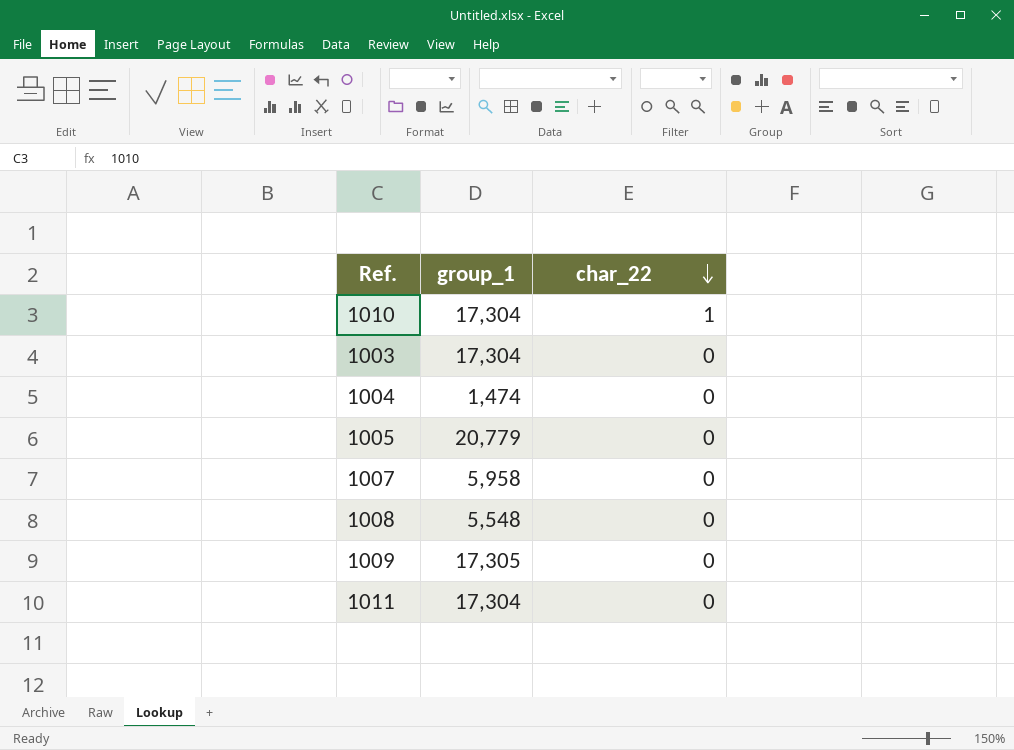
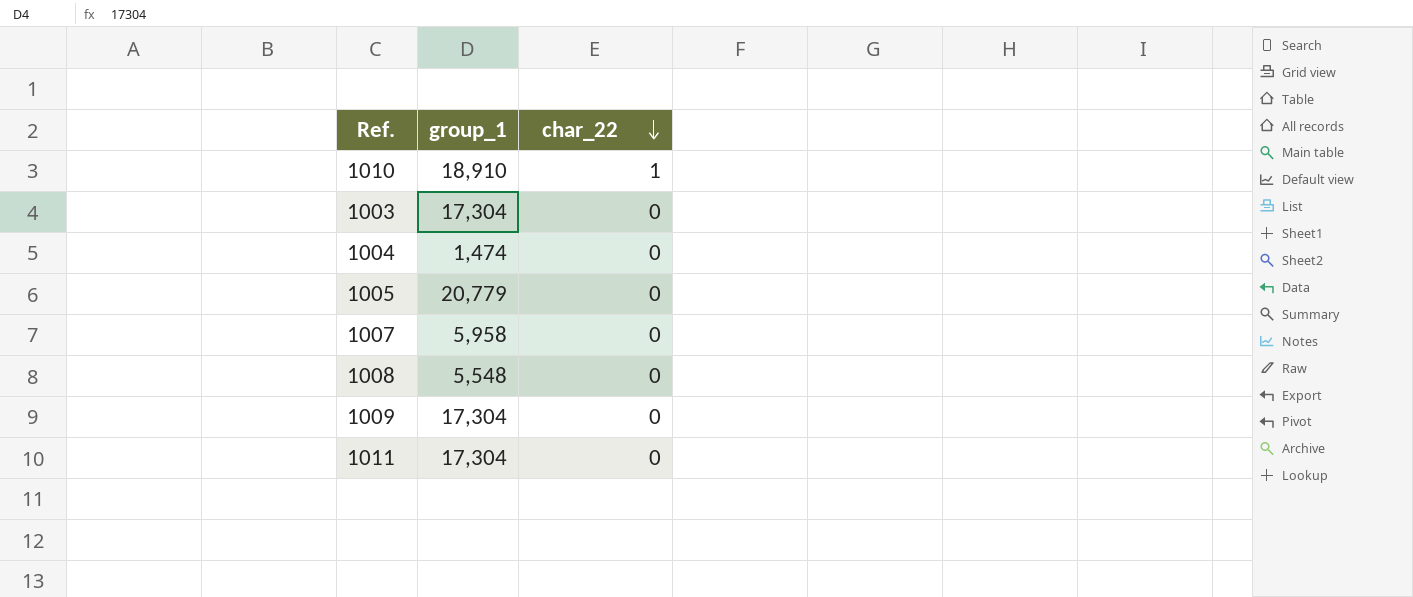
1010 | group_1: 17,304 -> 18,910
1009 | group_1: 17,305 -> 17,304

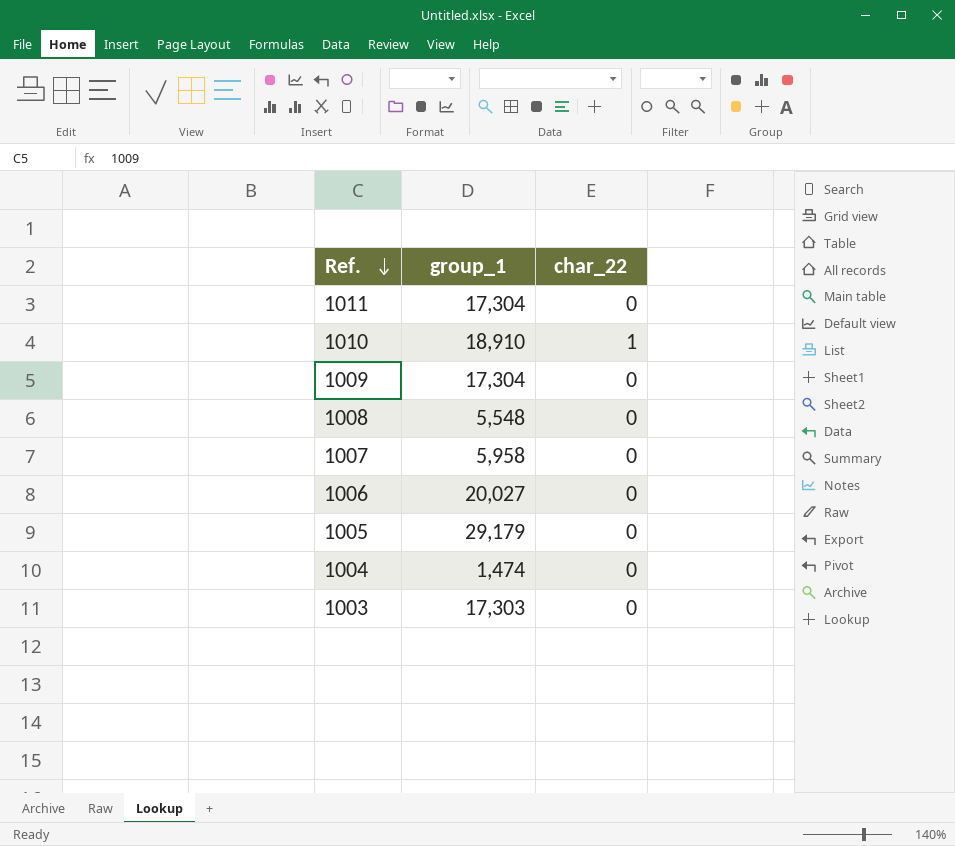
row order: char_22 descending -> Ref. descending
row 1006: none -> 20,027 | 0
1005 | group_1: 20,779 -> 29,179
1003 | group_1: 17,304 -> 17,303

